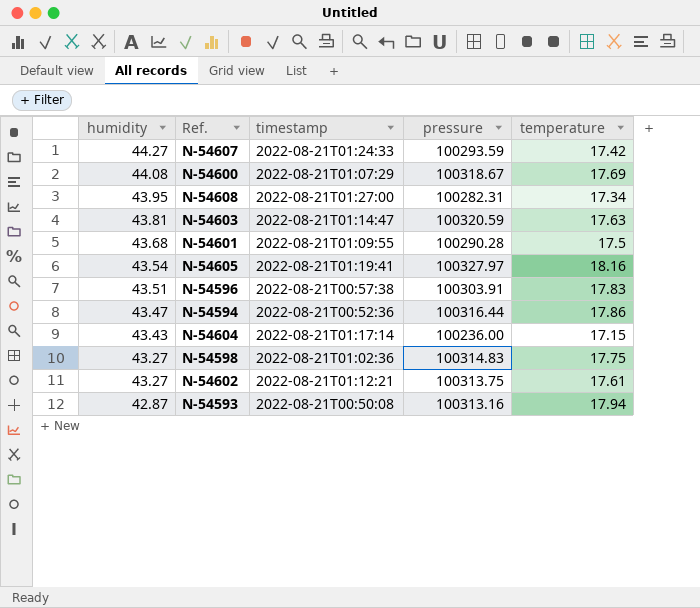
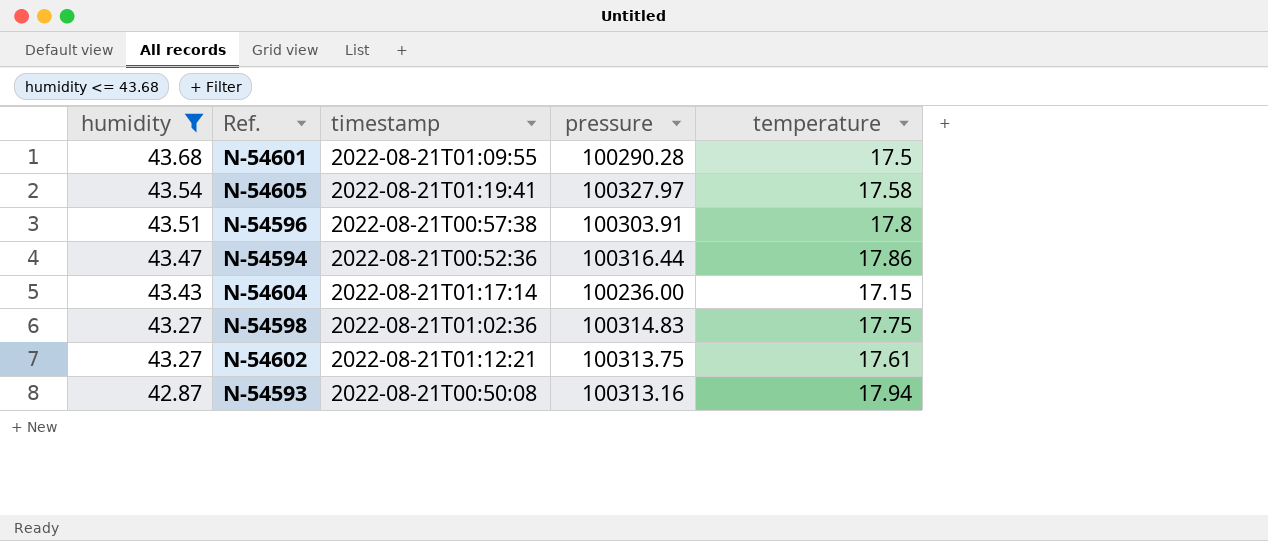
filter: none -> humidity <= 43.68
N-54605 | temperature: 18.16 -> 17.58
N-54596 | temperature: 17.83 -> 17.8

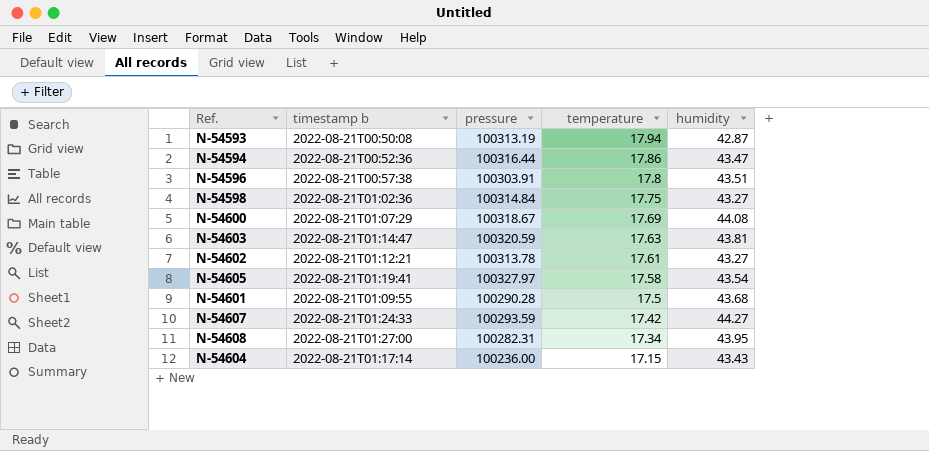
filter: humidity <= 43.68 -> none
row order: humidity descending -> temperature descending
column name: timestamp -> timestamp b
column humidity | position: 1 -> 5
N-54593 | pressure: 100313.16 -> 100313.19
N-54598 | pressure: 100314.83 -> 100314.84
N-54602 | pressure: 100313.75 -> 100313.78

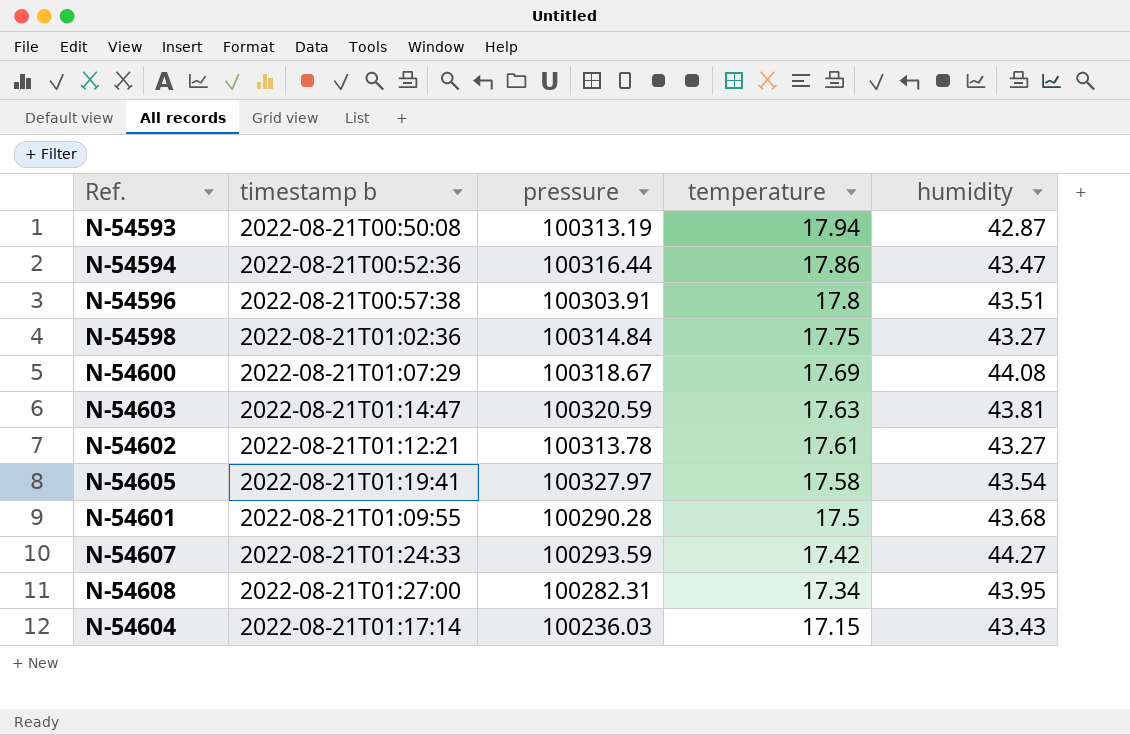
N-54604 | pressure: 100236.00 -> 100236.03

